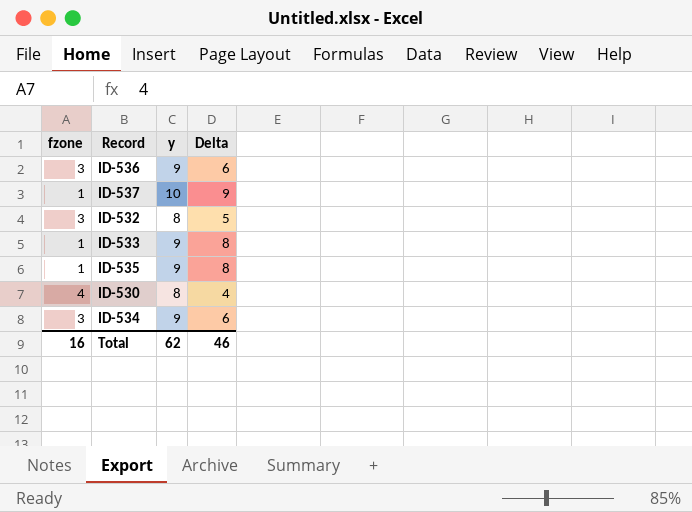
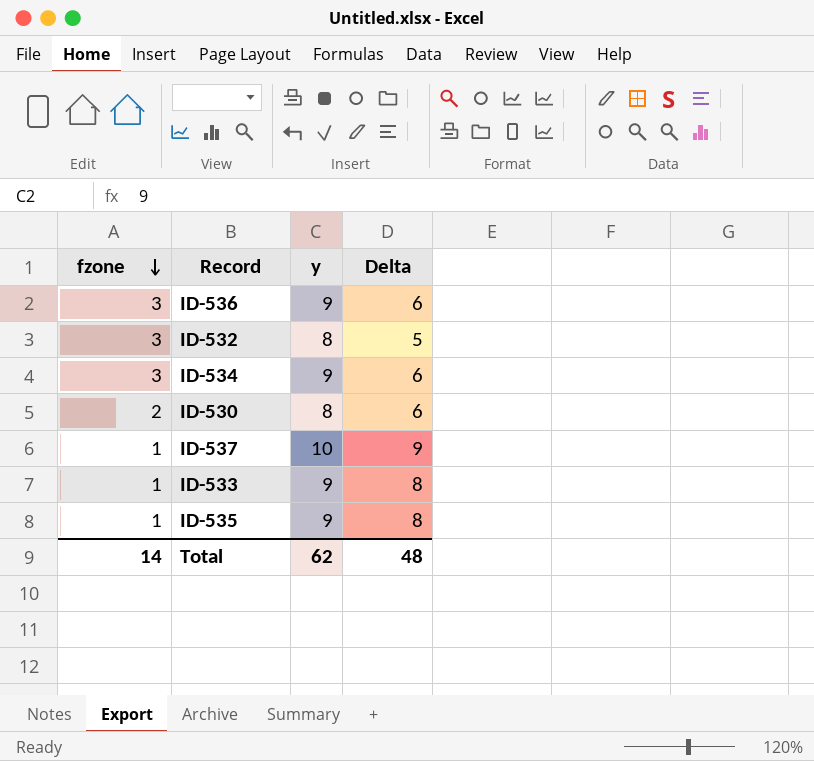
row order: none -> fzone descending
ID-530 | fzone: 4 -> 2
ID-530 | Delta: 4 -> 6
Total | fzone: 16 -> 14
Total | Delta: 46 -> 48

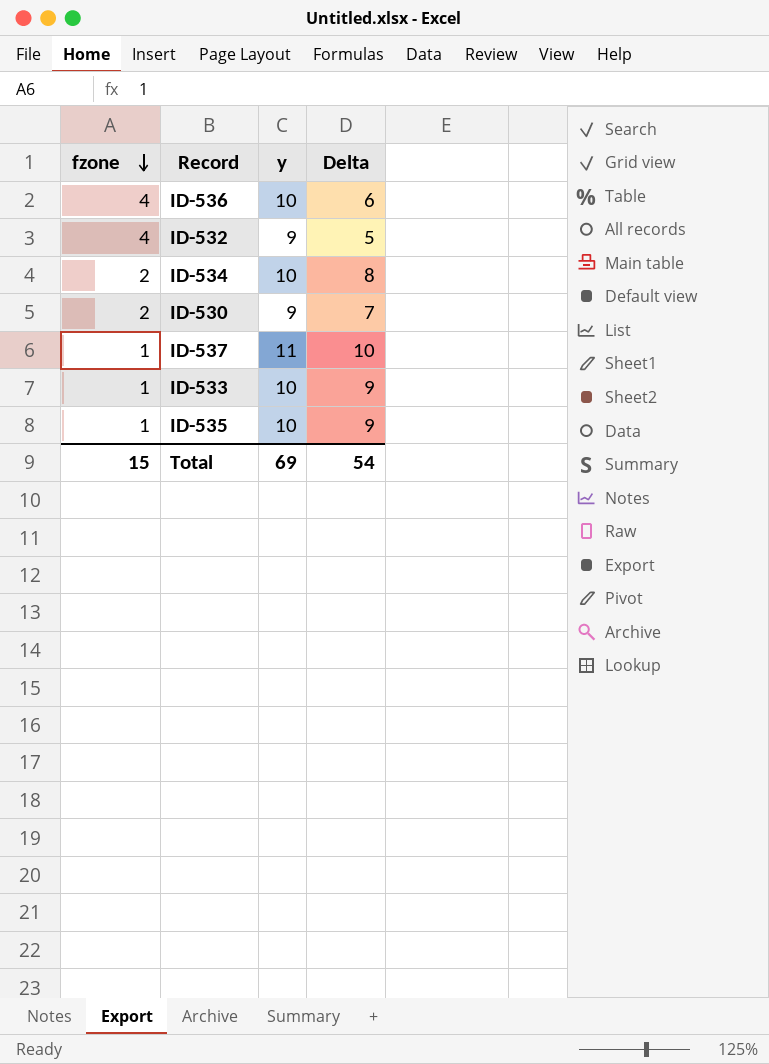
ID-536 | fzone: 3 -> 4
ID-536 | y: 9 -> 10
ID-532 | fzone: 3 -> 4
ID-532 | y: 8 -> 9
ID-534 | fzone: 3 -> 2
ID-534 | y: 9 -> 10
ID-534 | Delta: 6 -> 8
ID-530 | y: 8 -> 9
ID-530 | Delta: 6 -> 7
ID-537 | y: 10 -> 11
ID-537 | Delta: 9 -> 10
ID-533 | y: 9 -> 10
ID-533 | Delta: 8 -> 9
ID-535 | y: 9 -> 10
ID-535 | Delta: 8 -> 9
Total | fzone: 14 -> 15
Total | y: 62 -> 69
Total | Delta: 48 -> 54

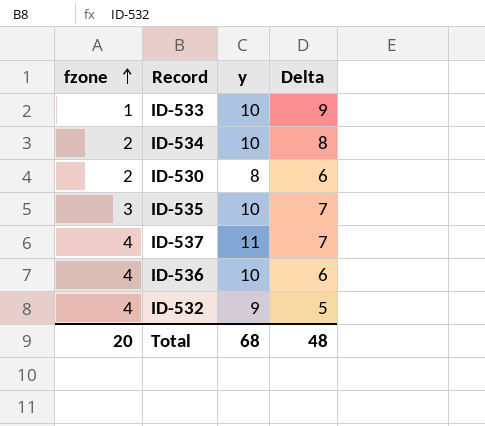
row order: fzone descending -> fzone ascending
ID-530 | y: 9 -> 8
ID-530 | Delta: 7 -> 6
ID-535 | fzone: 1 -> 3
ID-535 | Delta: 9 -> 7
ID-537 | fzone: 1 -> 4
ID-537 | Delta: 10 -> 7
Total | fzone: 15 -> 20
Total | y: 69 -> 68
Total | Delta: 54 -> 48

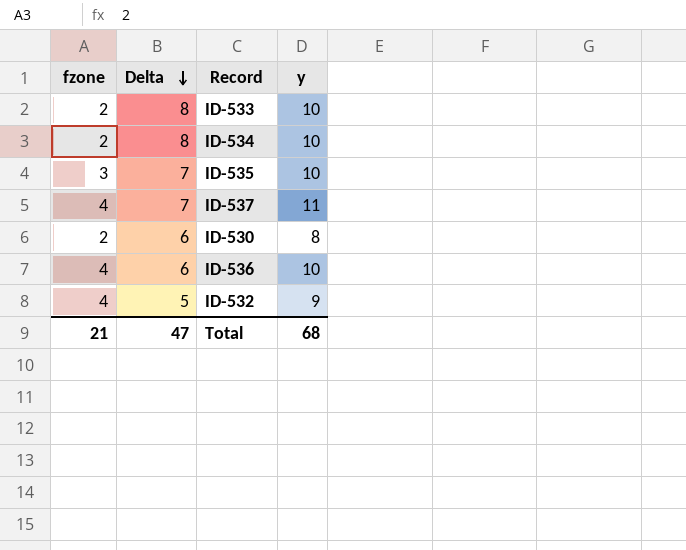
row order: fzone ascending -> Delta descending
column Delta | position: 4 -> 2
ID-533 | fzone: 1 -> 2
ID-533 | Delta: 9 -> 8
Total | fzone: 20 -> 21
Total | Delta: 48 -> 47

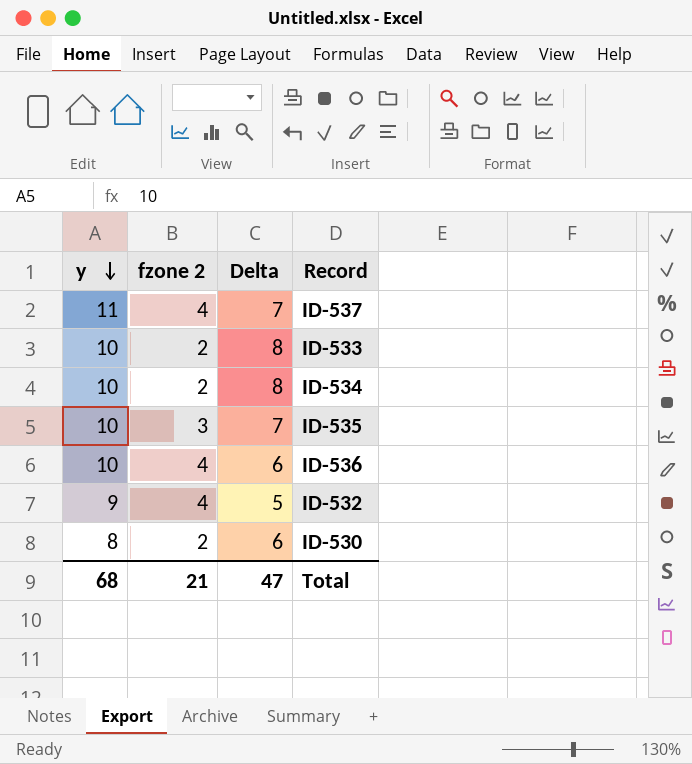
row order: Delta descending -> y descending
column y | position: 4 -> 1
column name: fzone -> fzone 2

